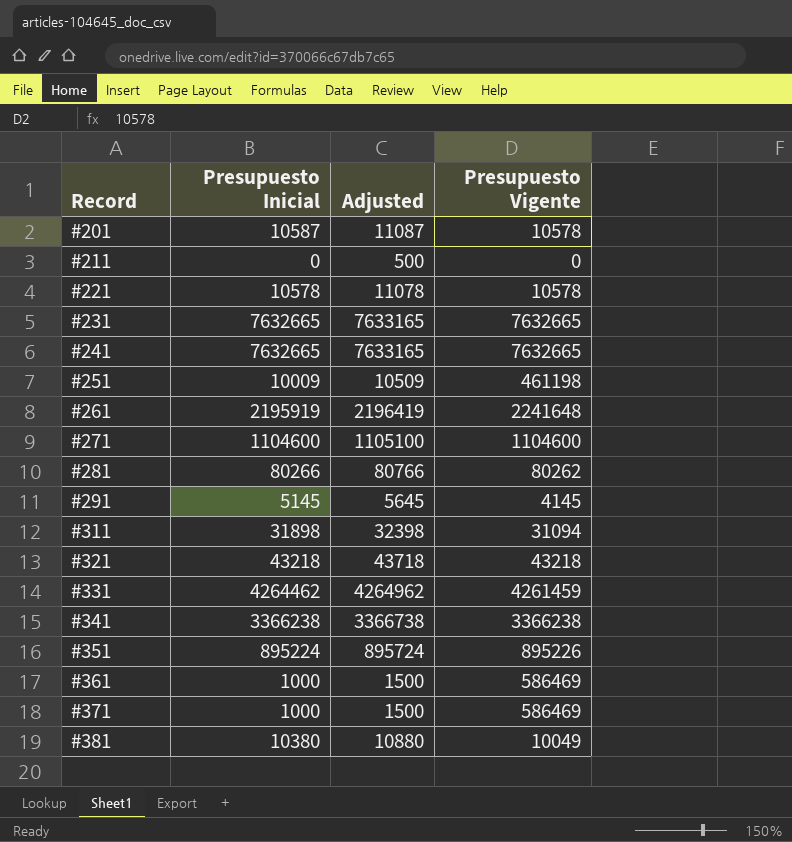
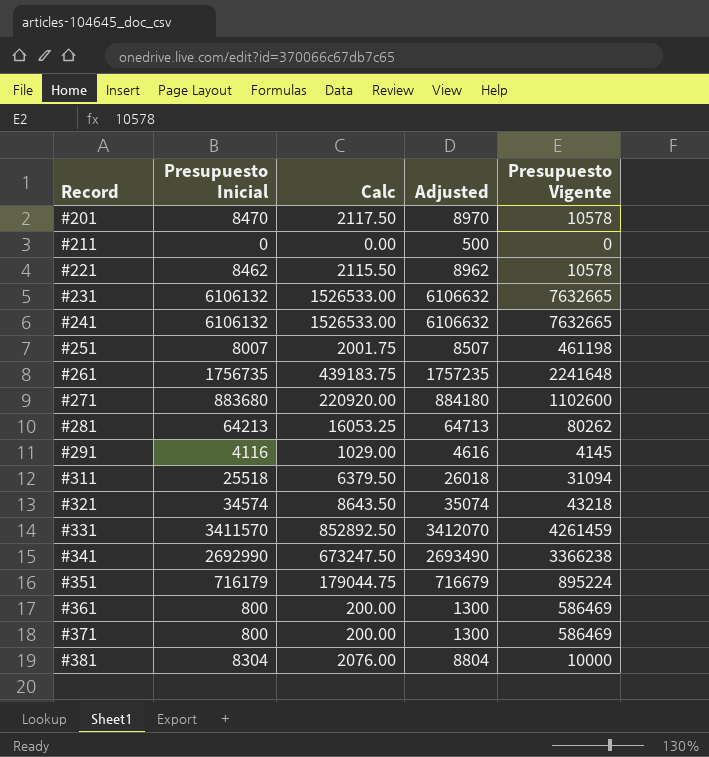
column Calc | formula: none -> [Presupuesto Inicial] * 0.25
#201 | Presupuesto Inicial: 10587 -> 8470
#201 | Adjusted: 11087 -> 8970
#221 | Presupuesto Inicial: 10578 -> 8462
#221 | Adjusted: 11078 -> 8962
#231 | Presupuesto Inicial: 7632665 -> 6106132
#231 | Adjusted: 7633165 -> 6106632
#241 | Presupuesto Inicial: 7632665 -> 6106132
#241 | Adjusted: 7633165 -> 6106632
#251 | Presupuesto Inicial: 10009 -> 8007
#251 | Adjusted: 10509 -> 8507
#261 | Presupuesto Inicial: 2195919 -> 1756735
#261 | Adjusted: 2196419 -> 1757235
#271 | Presupuesto Inicial: 1104600 -> 883680
#271 | Adjusted: 1105100 -> 884180
#271 | Presupuesto Vigente: 1104600 -> 1102600
#281 | Presupuesto Inicial: 80266 -> 64213
#281 | Adjusted: 80766 -> 64713
#291 | Presupuesto Inicial: 5145 -> 4116
#291 | Adjusted: 5645 -> 4616
#311 | Presupuesto Inicial: 31898 -> 25518
#311 | Adjusted: 32398 -> 26018
#321 | Presupuesto Inicial: 43218 -> 34574
#321 | Adjusted: 43718 -> 35074
#331 | Presupuesto Inicial: 4264462 -> 3411570
#331 | Adjusted: 4264962 -> 3412070
#341 | Presupuesto Inicial: 3366238 -> 2692990
#341 | Adjusted: 3366738 -> 2693490
#351 | Presupuesto Inicial: 895224 -> 716179
#351 | Adjusted: 895724 -> 716679
#351 | Presupuesto Vigente: 895226 -> 895224
#361 | Presupuesto Inicial: 1000 -> 800
#361 | Adjusted: 1500 -> 1300
#371 | Presupuesto Inicial: 1000 -> 800
#371 | Adjusted: 1500 -> 1300
#381 | Presupuesto Inicial: 10380 -> 8304
#381 | Adjusted: 10880 -> 8804
#381 | Presupuesto Vigente: 10049 -> 10000

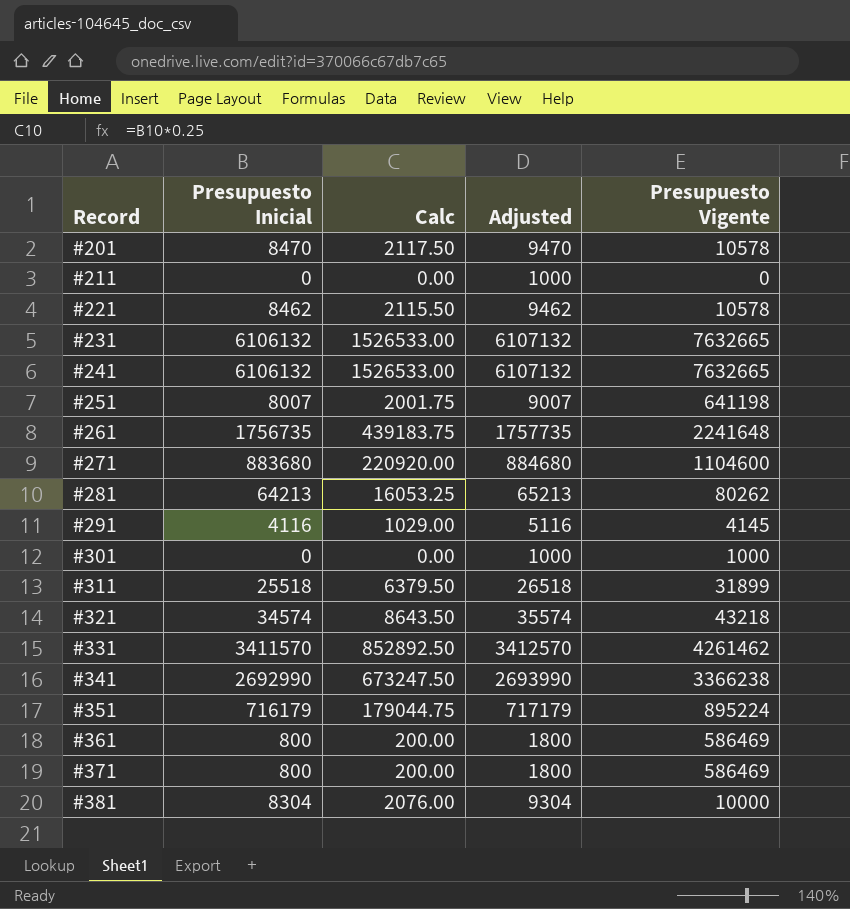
column Adjusted | formula: [Presupuesto Inicial] + 500 -> [Presupuesto Inicial] + 1000
#251 | Presupuesto Vigente: 461198 -> 641198
#271 | Presupuesto Vigente: 1102600 -> 1104600
row #301: none -> 0 | 0.00 | 1000 | 1000
#311 | Presupuesto Vigente: 31094 -> 31899
#331 | Presupuesto Vigente: 4261459 -> 4261462

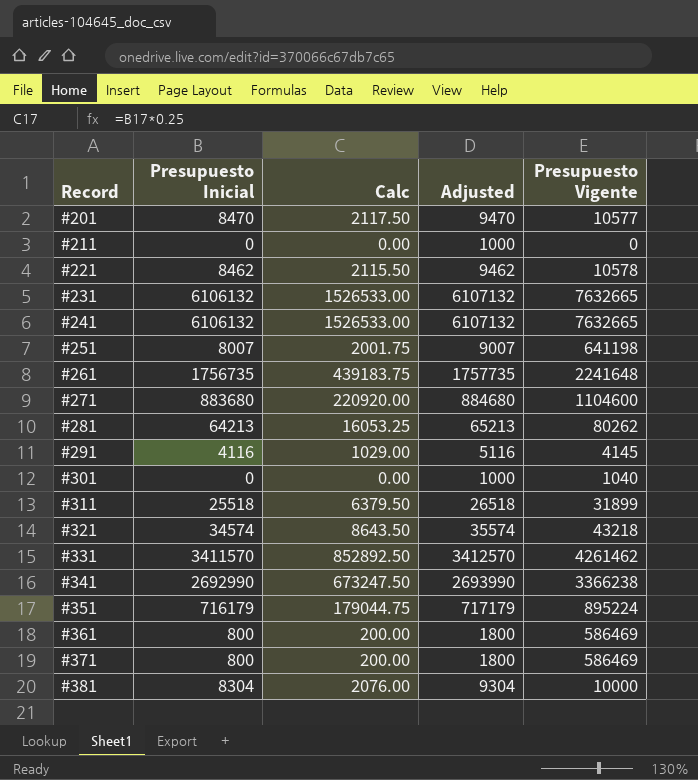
#201 | Presupuesto Vigente: 10578 -> 10577
#301 | Presupuesto Vigente: 1000 -> 1040

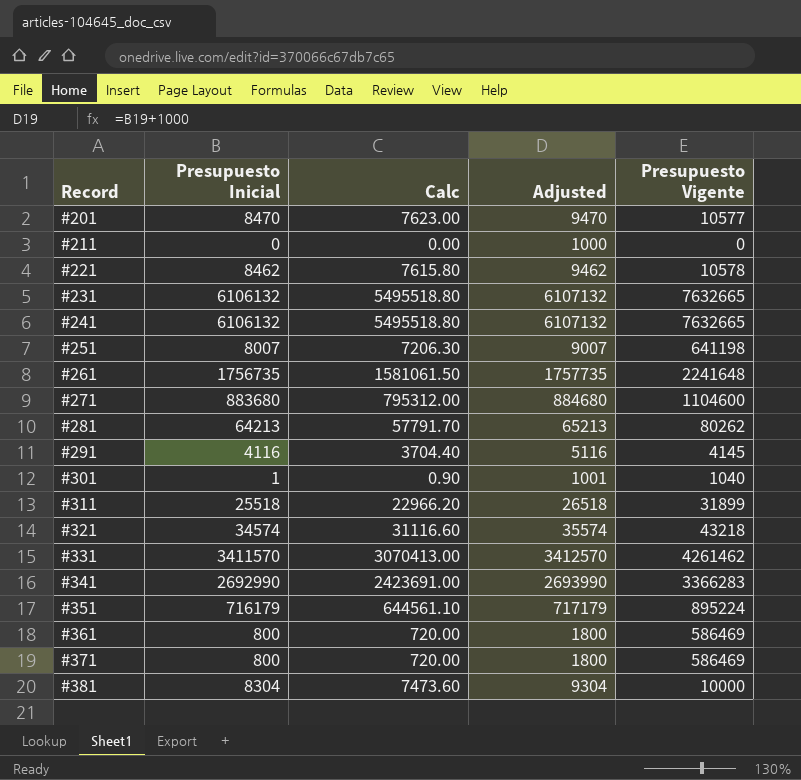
column Calc | formula: [Presupuesto Inicial] * 0.25 -> [Presupuesto Inicial] * 0.9
#301 | Presupuesto Inicial: 0 -> 1
#301 | Adjusted: 1000 -> 1001
#341 | Presupuesto Vigente: 3366238 -> 3366283

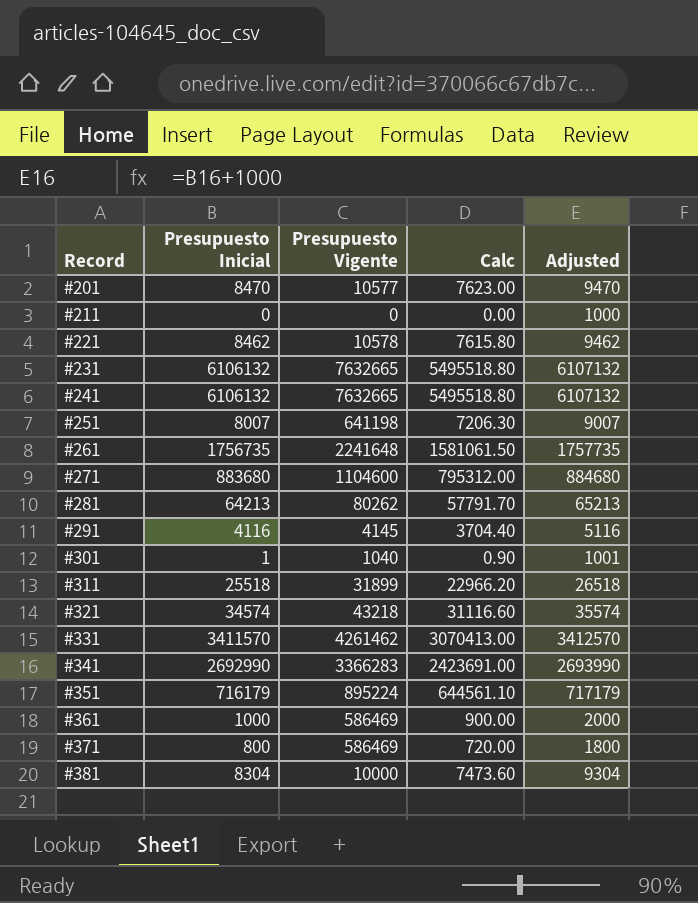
column Presupuesto Vigente | position: 5 -> 3
#361 | Presupuesto Inicial: 800 -> 1000
#361 | Calc: 720.00 -> 900.00
#361 | Adjusted: 1800 -> 2000

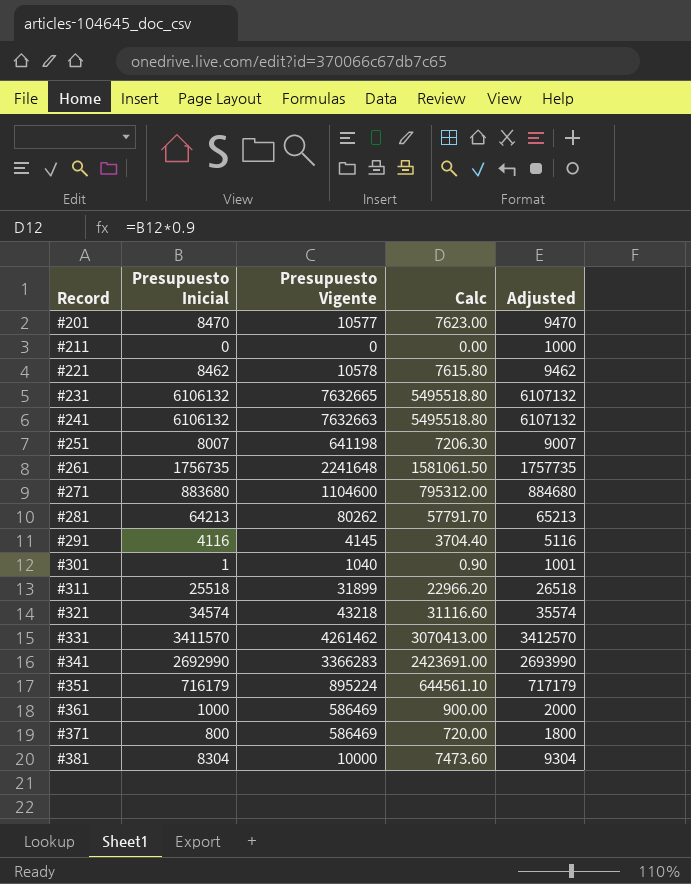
#241 | Presupuesto Vigente: 7632665 -> 7632663

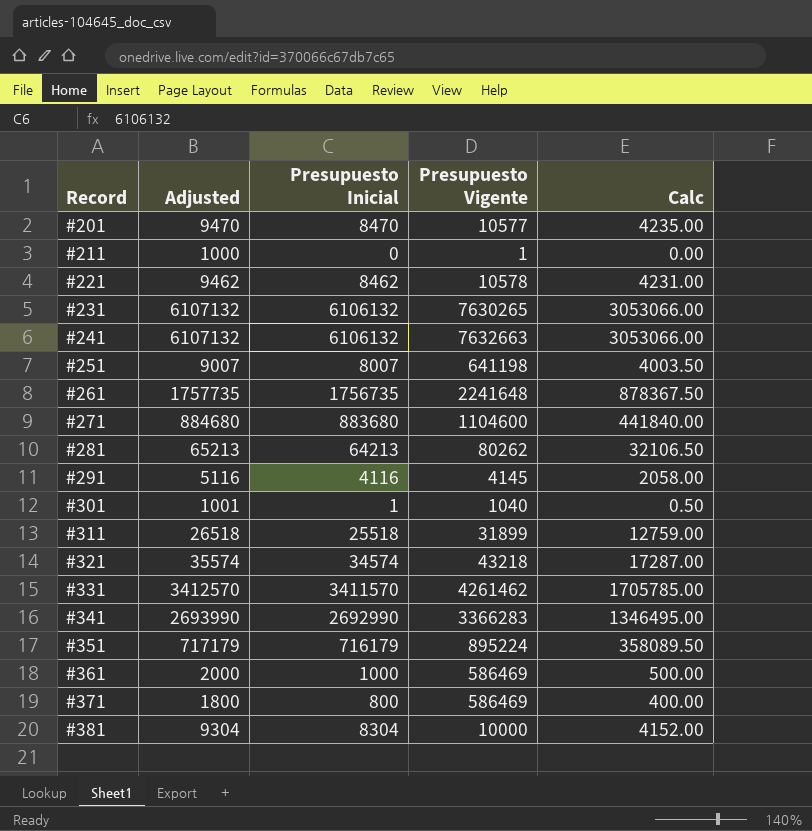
column Adjusted | position: 5 -> 2
column Calc | formula: [Presupuesto Inicial] * 0.9 -> [Presupuesto Inicial] * 0.5
#211 | Presupuesto Vigente: 0 -> 1
#231 | Presupuesto Vigente: 7632665 -> 7630265

